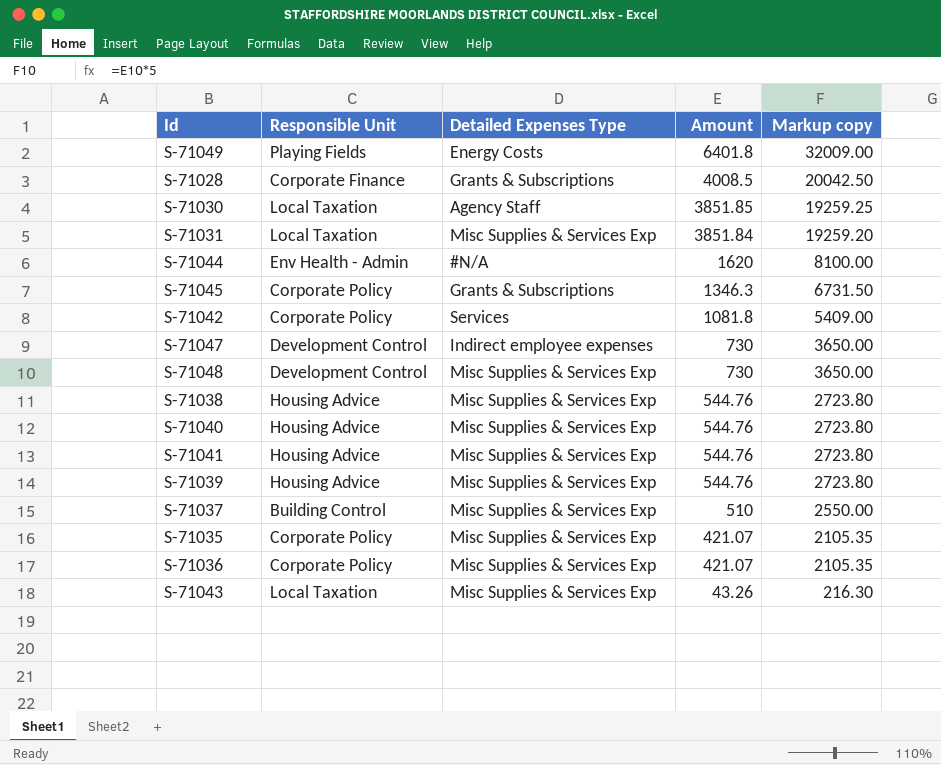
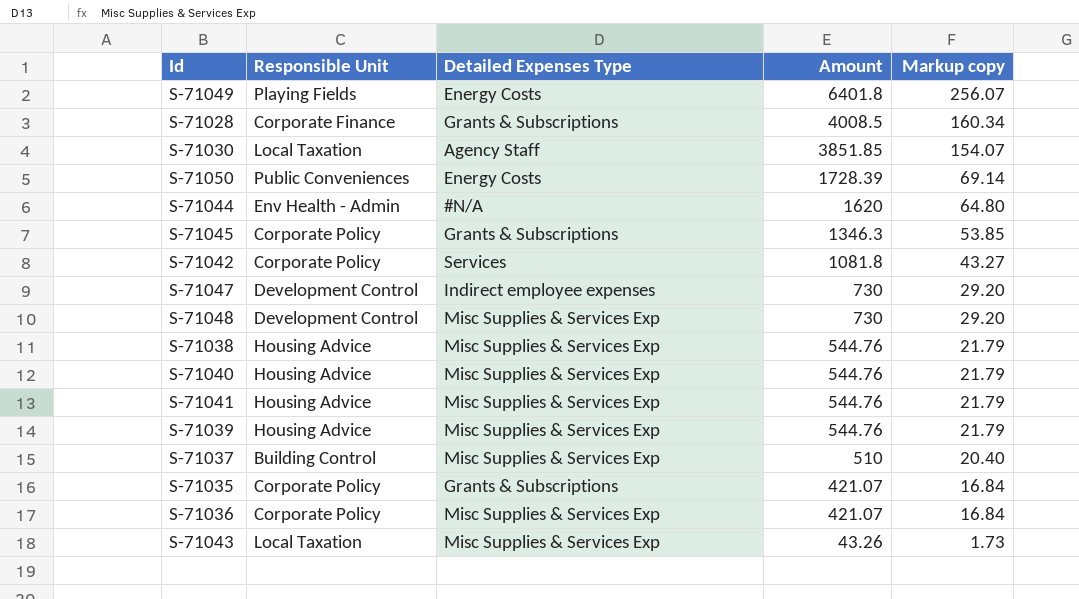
column Markup copy | formula: [Amount] * 5 -> [Amount] * 0.04
row S-71031: Local Taxation | Misc Supplies & Services Exp | 3851.84 | 19259.20 -> none
row S-71050: none -> Public Conveniences | Energy Costs | 1728.39 | 69.14
S-71035 | Detailed Expenses Type: Misc Supplies & Services Exp -> Grants & Subscriptions

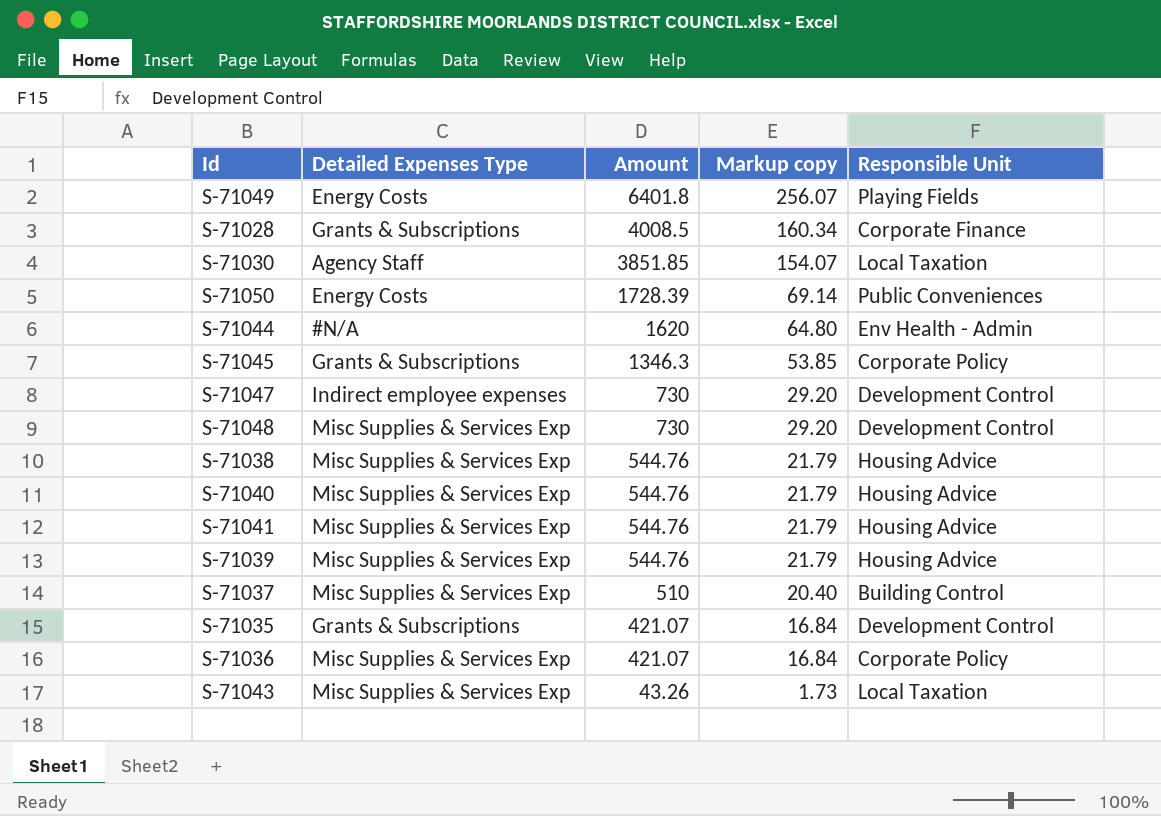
column Responsible Unit | position: 2 -> 5
row S-71042: Corporate Policy | Services | 1081.8 | 43.27 -> none
S-71035 | Responsible Unit: Corporate Policy -> Development Control

